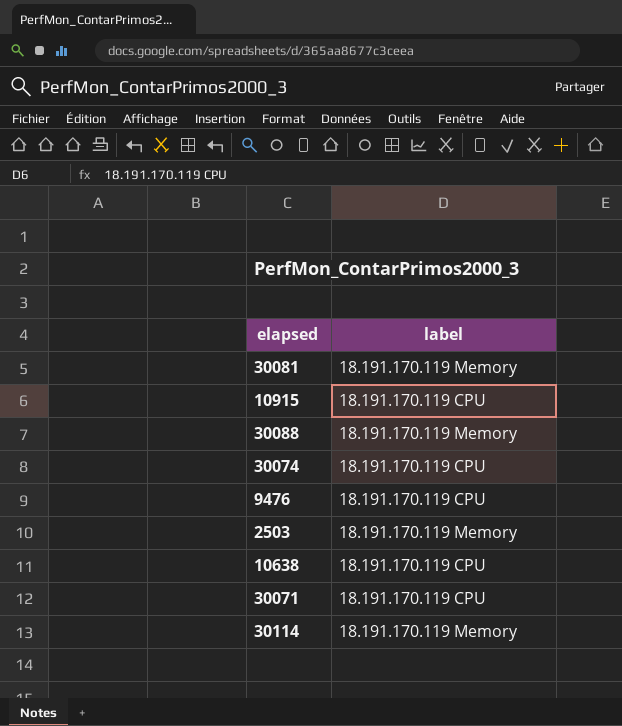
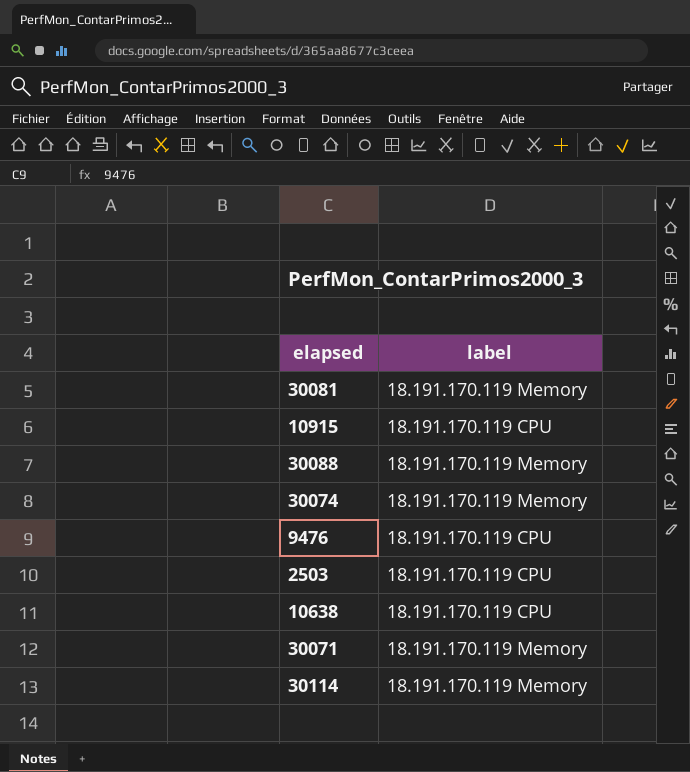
30074 | label: 18.191.170.119 CPU -> 18.191.170.119 Memory
2503 | label: 18.191.170.119 Memory -> 18.191.170.119 CPU
30071 | label: 18.191.170.119 CPU -> 18.191.170.119 Memory

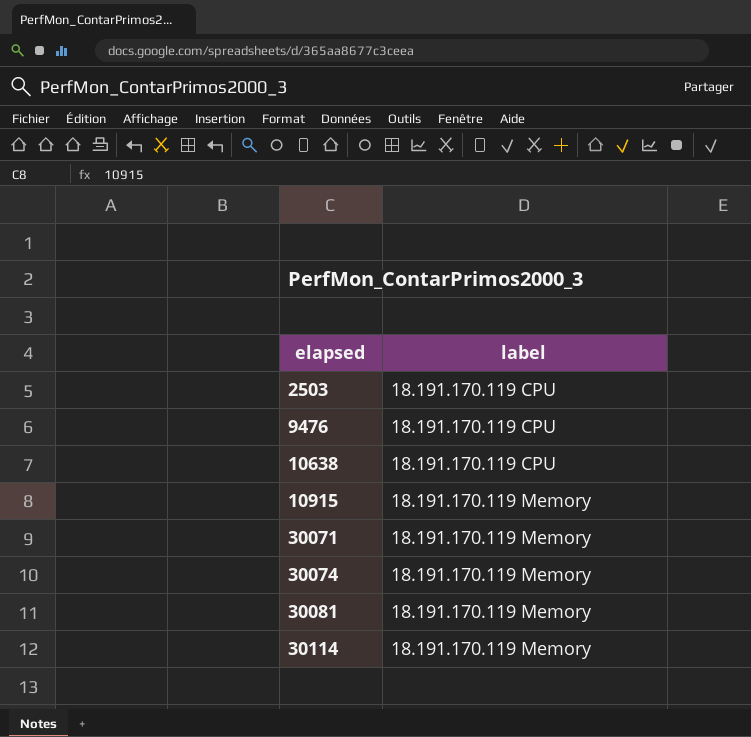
row order: none -> elapsed ascending
row 30088: 18.191.170.119 Memory -> none
10915 | label: 18.191.170.119 CPU -> 18.191.170.119 Memory

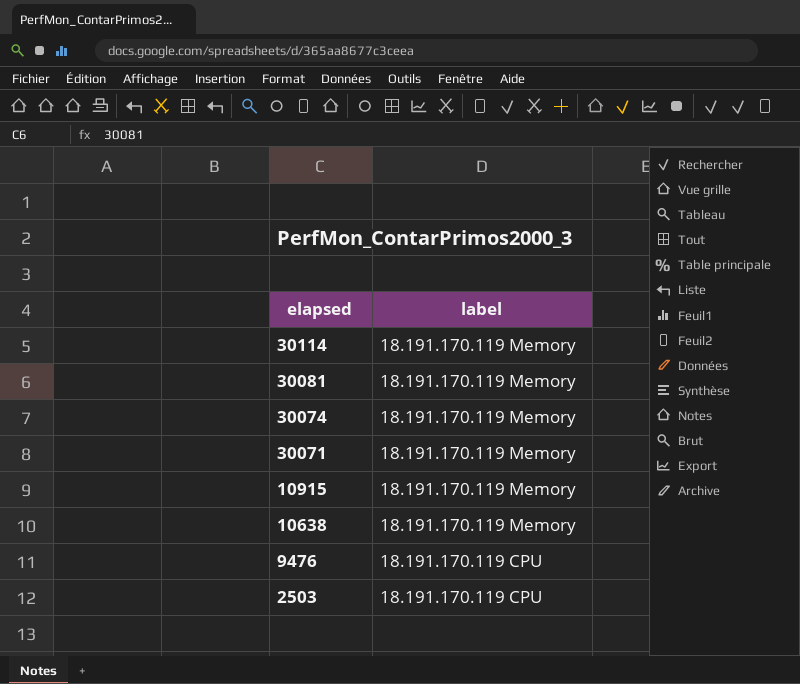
row order: elapsed ascending -> elapsed descending
10638 | label: 18.191.170.119 CPU -> 18.191.170.119 Memory

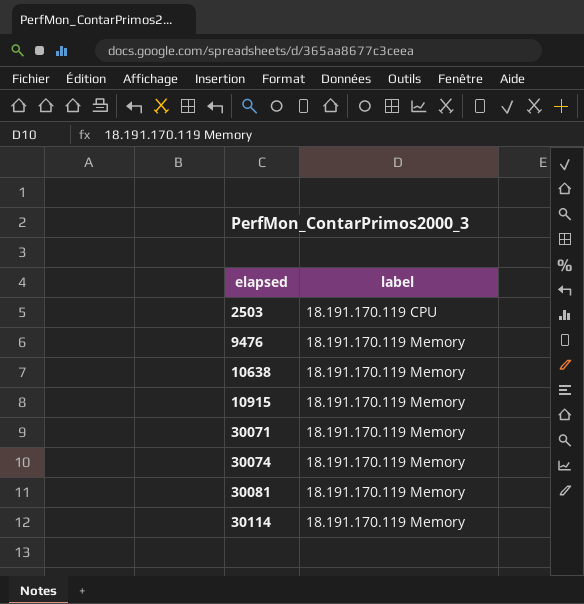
row order: elapsed descending -> elapsed ascending
9476 | label: 18.191.170.119 CPU -> 18.191.170.119 Memory

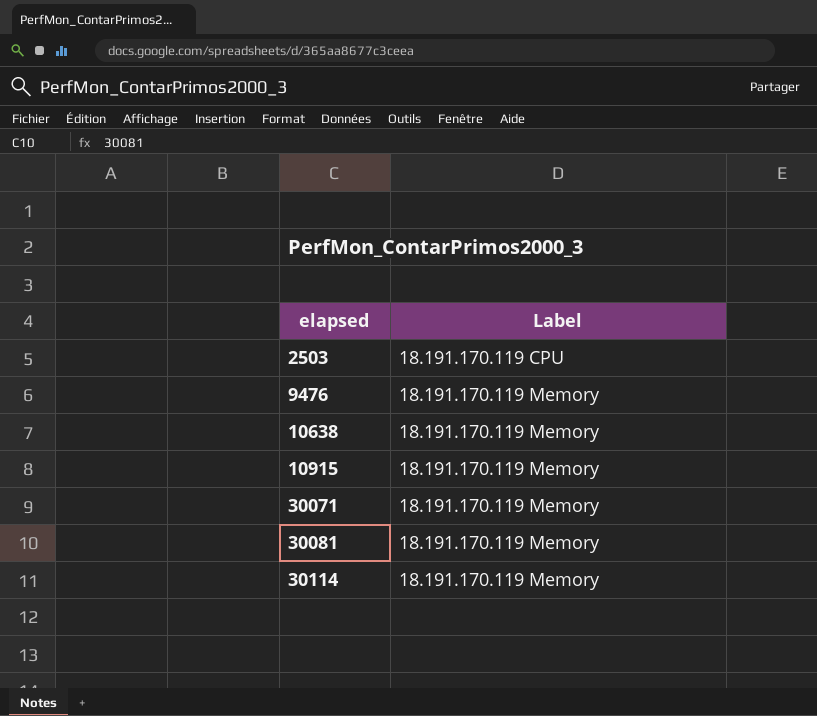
column name: label -> Label
row 30074: 18.191.170.119 Memory -> none

